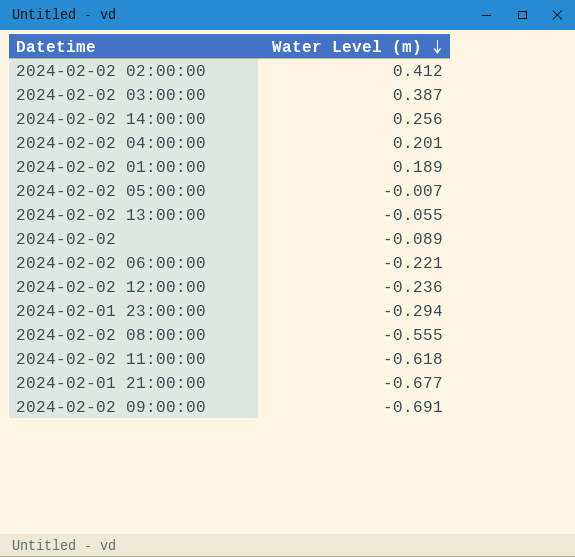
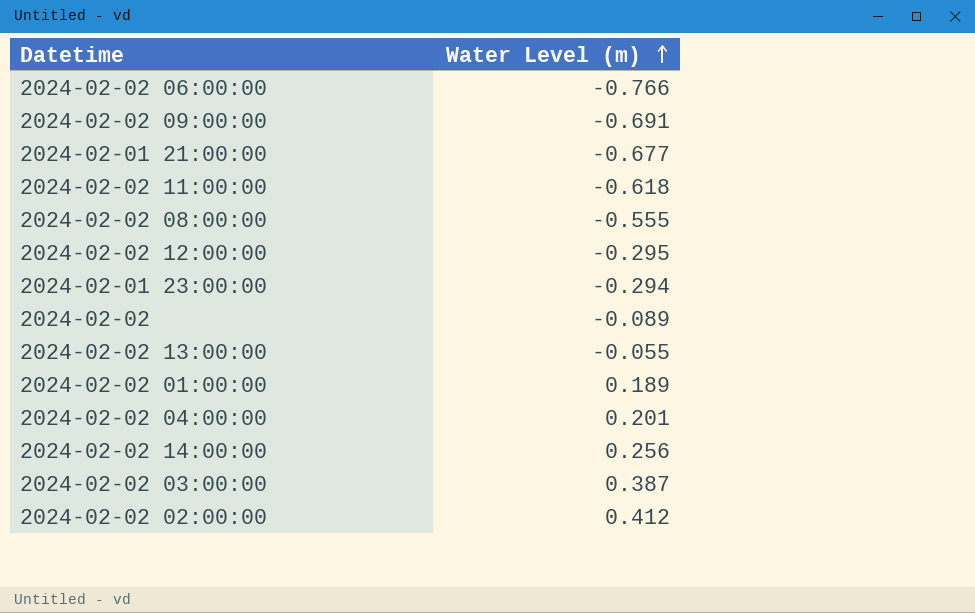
row order: Water Level (m) descending -> Water Level (m) ascending
row 2024-02-02 05:00:00: -0.007 -> none
2024-02-02 06:00:00 | Water Level (m): -0.221 -> -0.766
2024-02-02 12:00:00 | Water Level (m): -0.236 -> -0.295

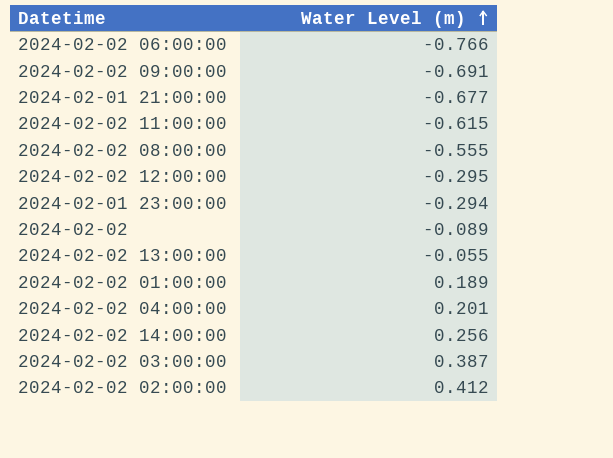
2024-02-02 11:00:00 | Water Level (m): -0.618 -> -0.615

